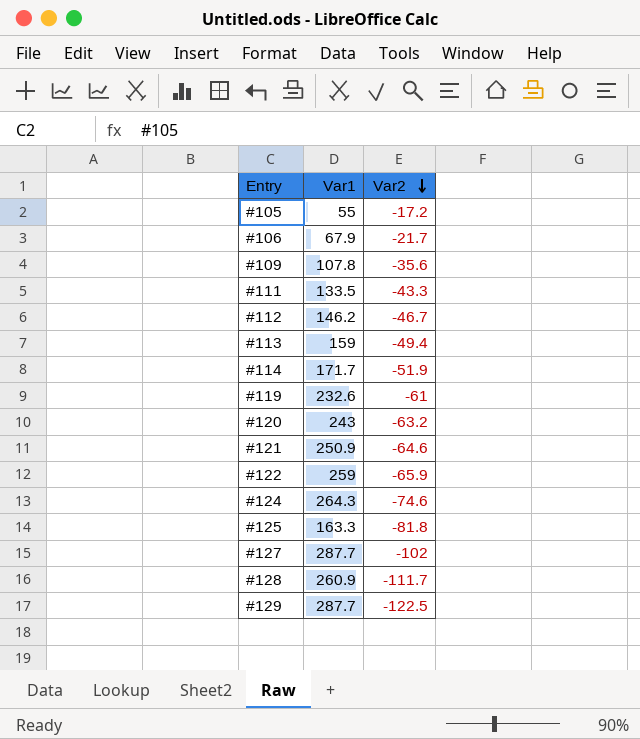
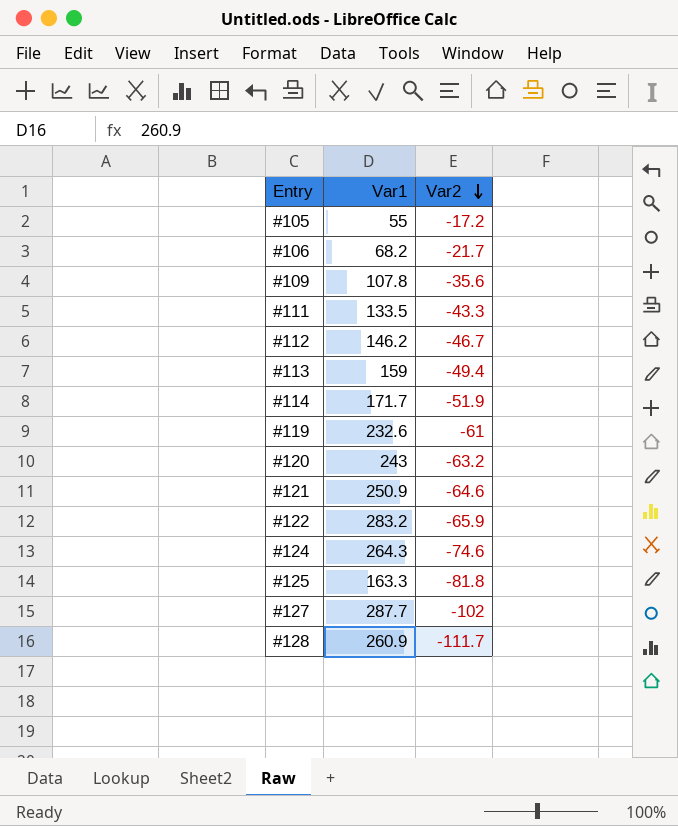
row #129: 287.7 | -122.5 -> none
#106 | Var1: 67.9 -> 68.2
#122 | Var1: 259 -> 283.2

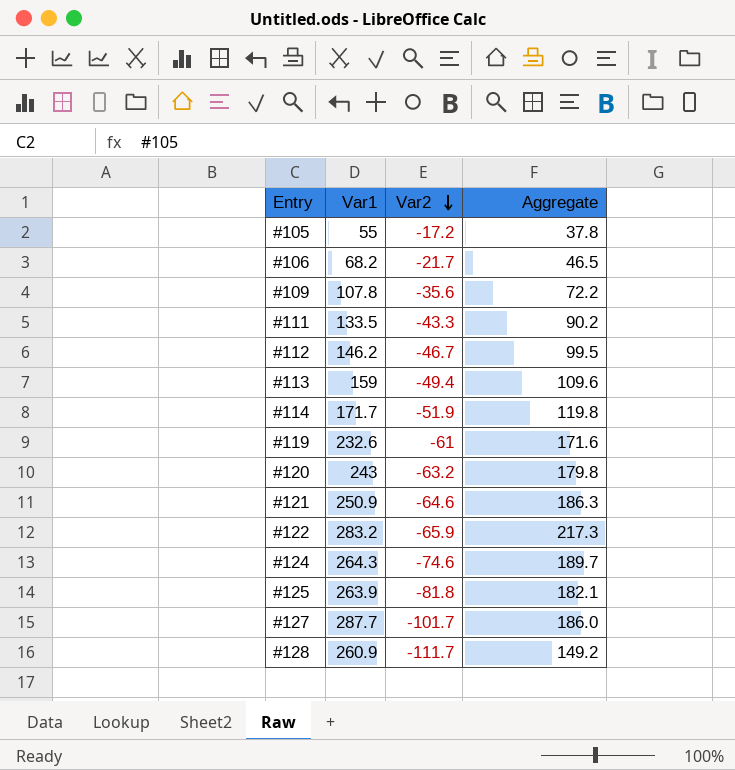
column Aggregate | formula: none -> [Var1] + [Var2]
#125 | Var1: 163.3 -> 263.9
#127 | Var2: -102 -> -101.7

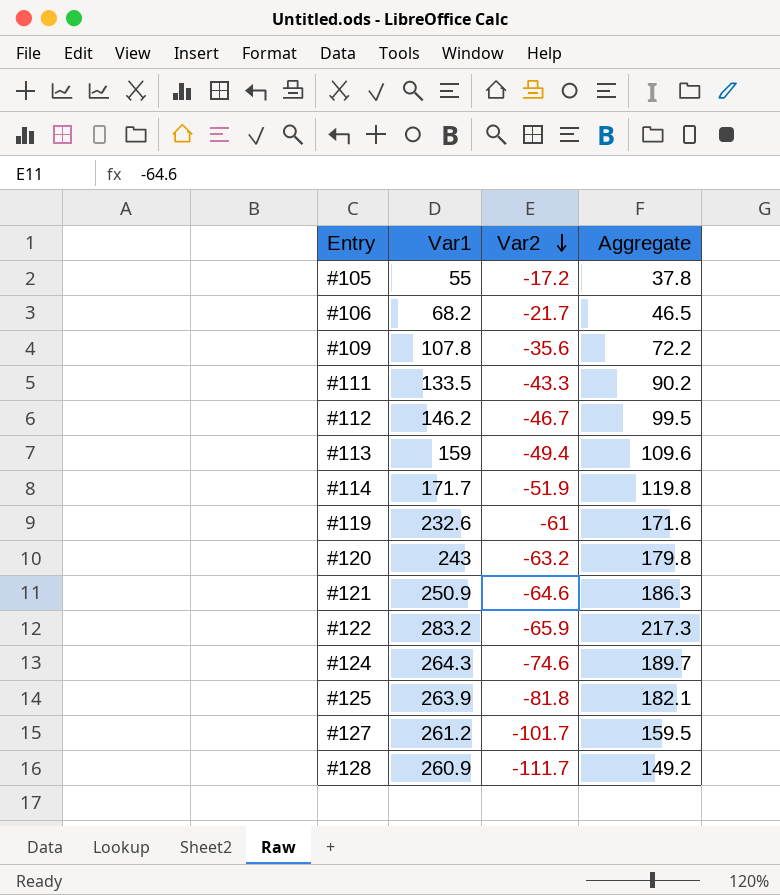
#127 | Var1: 287.7 -> 261.2
#127 | Aggregate: 186.0 -> 159.5

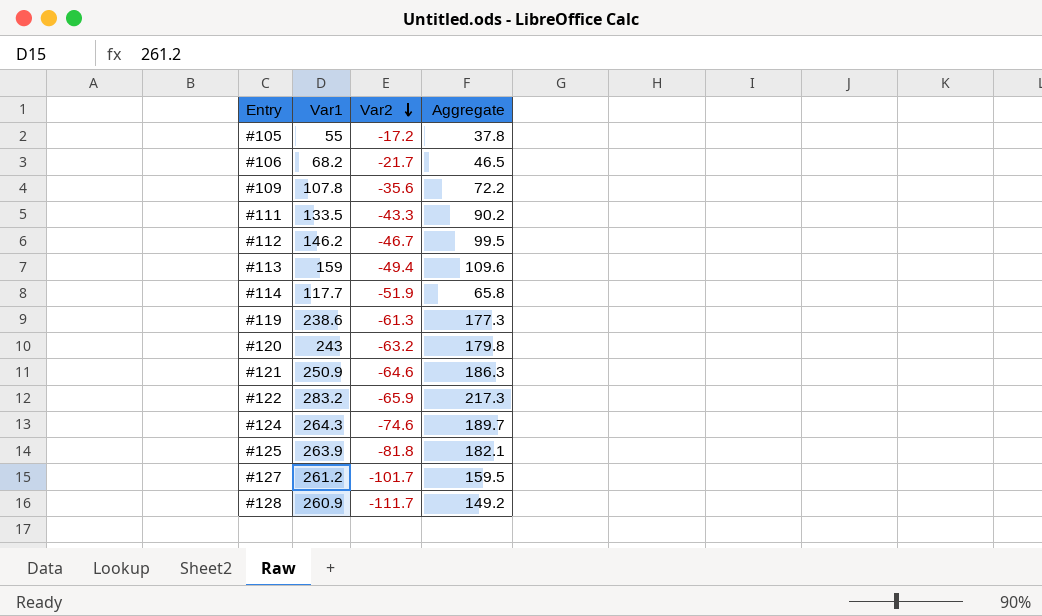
#114 | Var1: 171.7 -> 117.7
#114 | Aggregate: 119.8 -> 65.8
#119 | Var1: 232.6 -> 238.6
#119 | Var2: -61 -> -61.3
#119 | Aggregate: 171.6 -> 177.3

